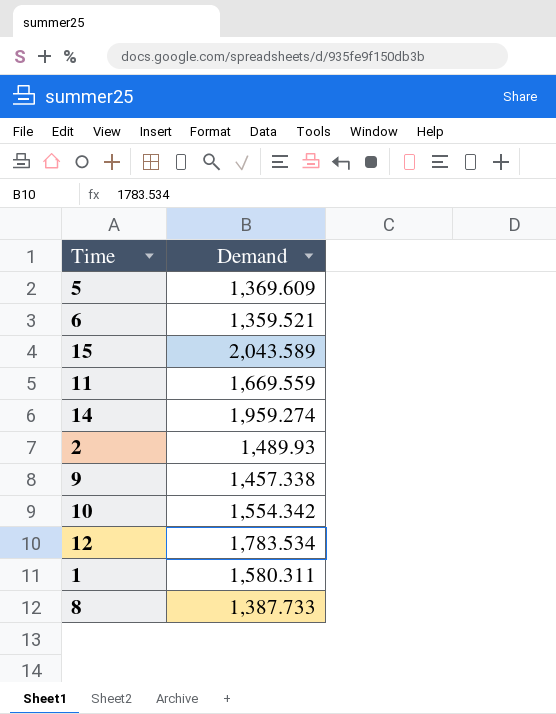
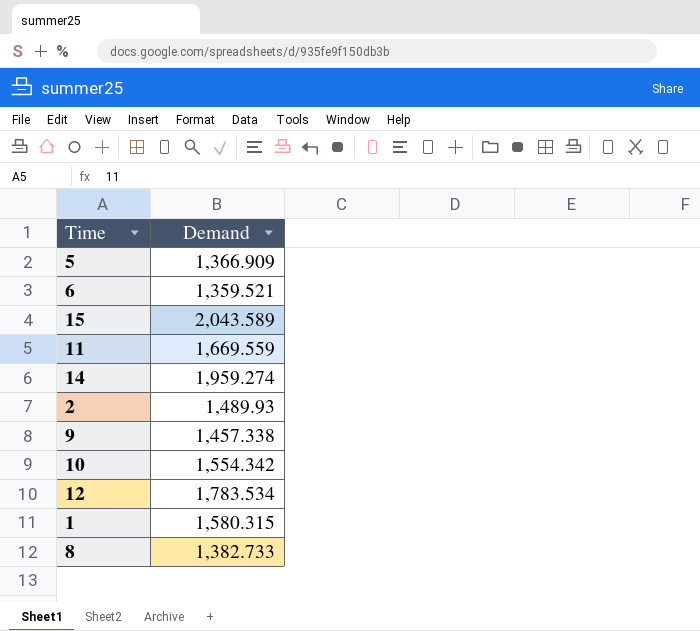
5 | Demand: 1,369.609 -> 1,366.909
1 | Demand: 1,580.311 -> 1,580.315
8 | Demand: 1,387.733 -> 1,382.733

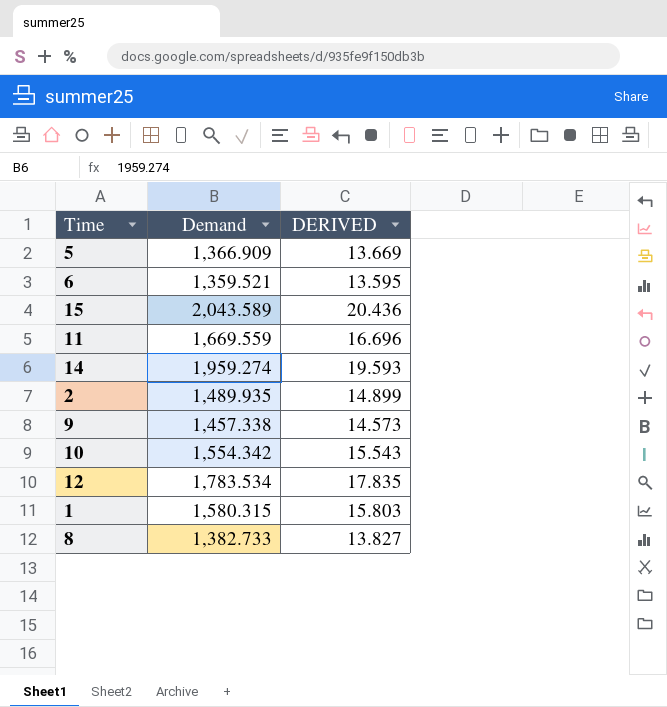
column DERIVED | formula: none -> [Demand] * 0.01
2 | Demand: 1,489.93 -> 1,489.935

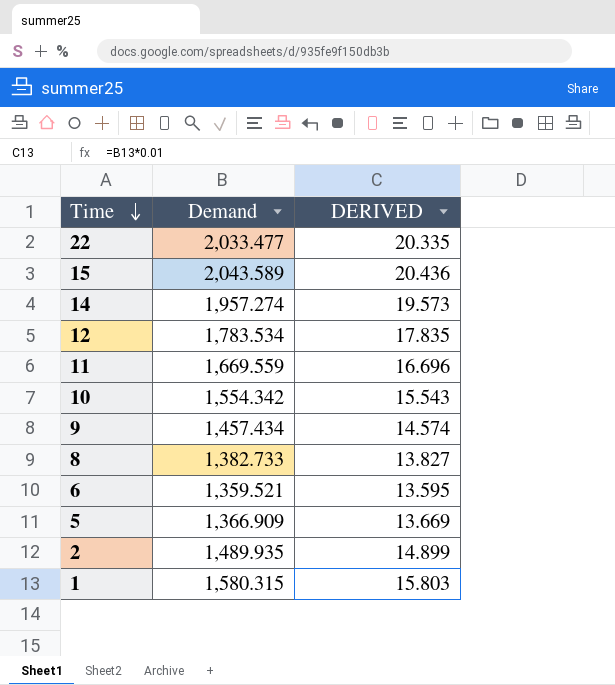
row order: none -> Time descending
row 22: none -> 2,033.477 | 20.335
14 | Demand: 1,959.274 -> 1,957.274
14 | DERIVED: 19.593 -> 19.573
9 | Demand: 1,457.338 -> 1,457.434
9 | DERIVED: 14.573 -> 14.574

